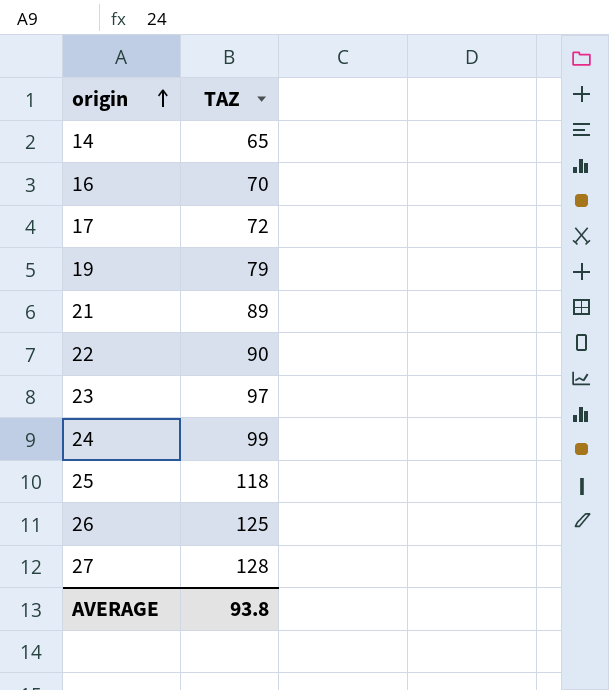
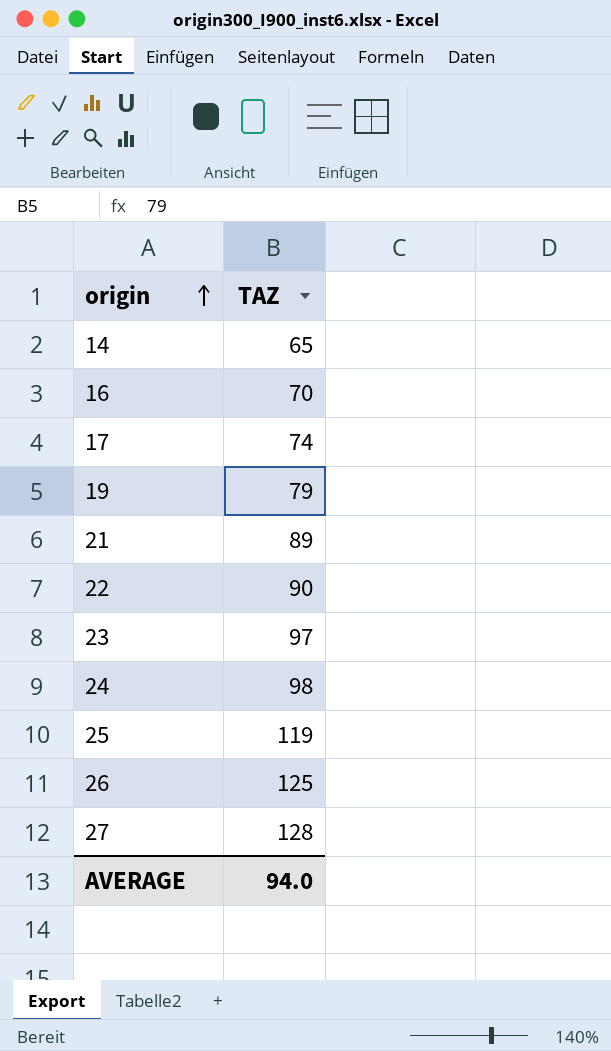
17 | TAZ: 72 -> 74
24 | TAZ: 99 -> 98
25 | TAZ: 118 -> 119
AVERAGE | TAZ: 93.8 -> 94.0

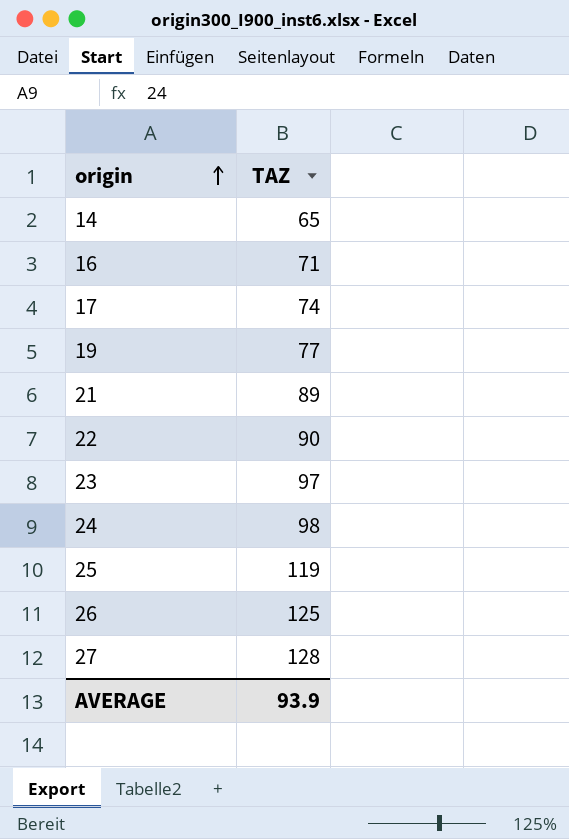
16 | TAZ: 70 -> 71
19 | TAZ: 79 -> 77
AVERAGE | TAZ: 94.0 -> 93.9

